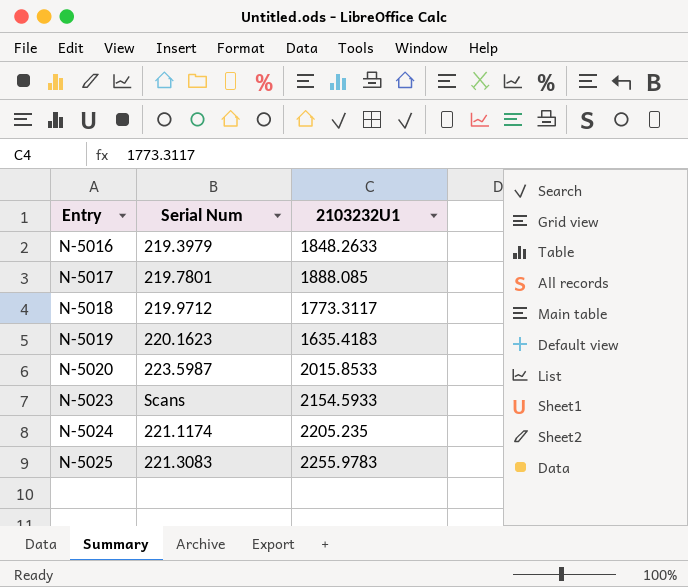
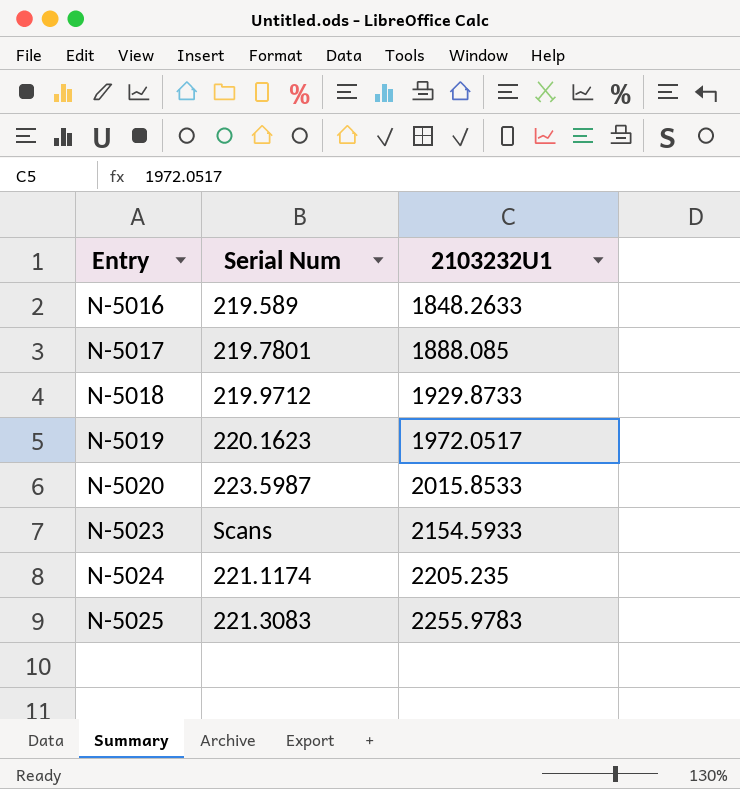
N-5016 | Serial Num: 219.3979 -> 219.589
N-5018 | 2103232U1: 1773.3117 -> 1929.8733
N-5019 | 2103232U1: 1635.4183 -> 1972.0517

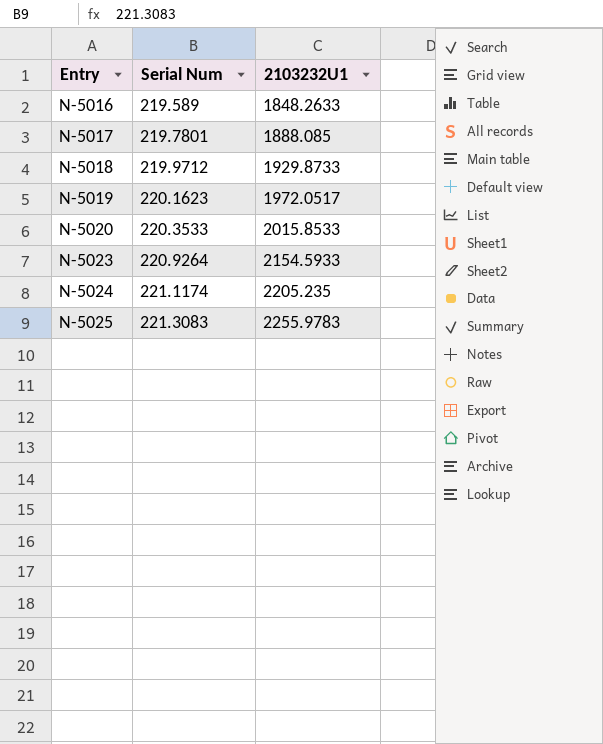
N-5020 | Serial Num: 223.5987 -> 220.3533
N-5023 | Serial Num: Scans -> 220.9264

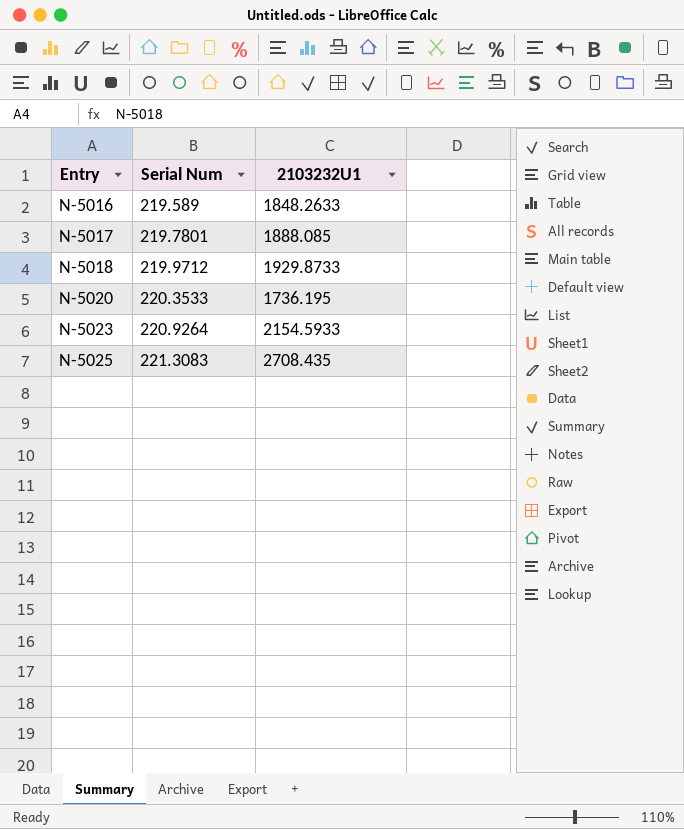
row N-5019: 220.1623 | 1972.0517 -> none
row N-5024: 221.1174 | 2205.235 -> none
N-5020 | 2103232U1: 2015.8533 -> 1736.195
N-5025 | 2103232U1: 2255.9783 -> 2708.435

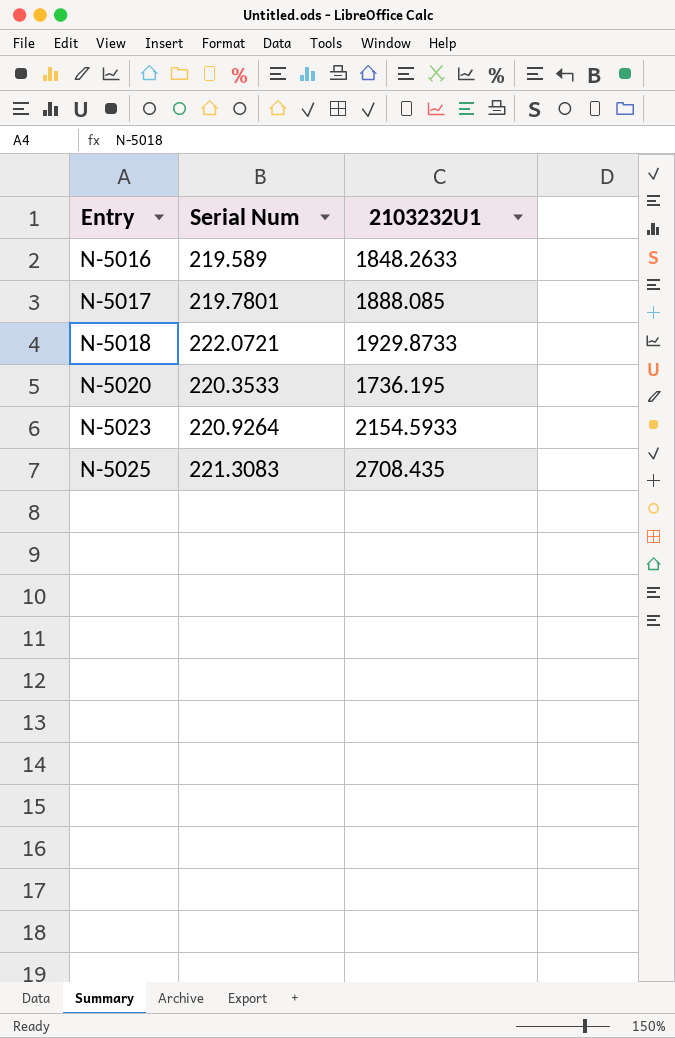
N-5018 | Serial Num: 219.9712 -> 222.0721

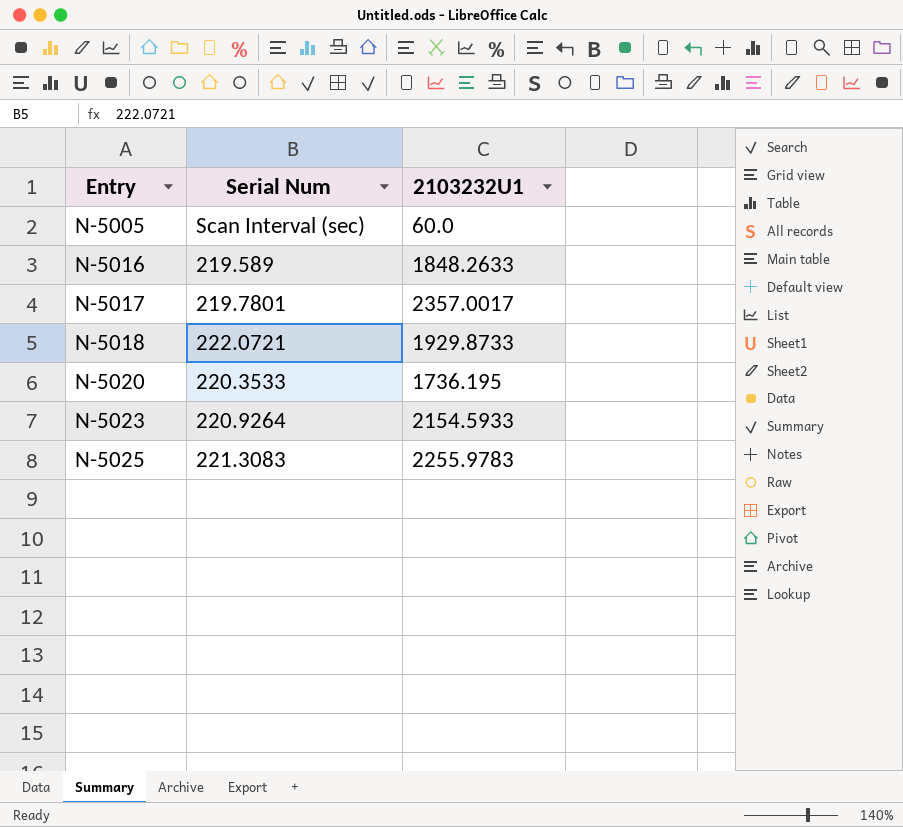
row N-5005: none -> Scan Interval (sec) | 60.0
N-5017 | 2103232U1: 1888.085 -> 2357.0017
N-5025 | 2103232U1: 2708.435 -> 2255.9783

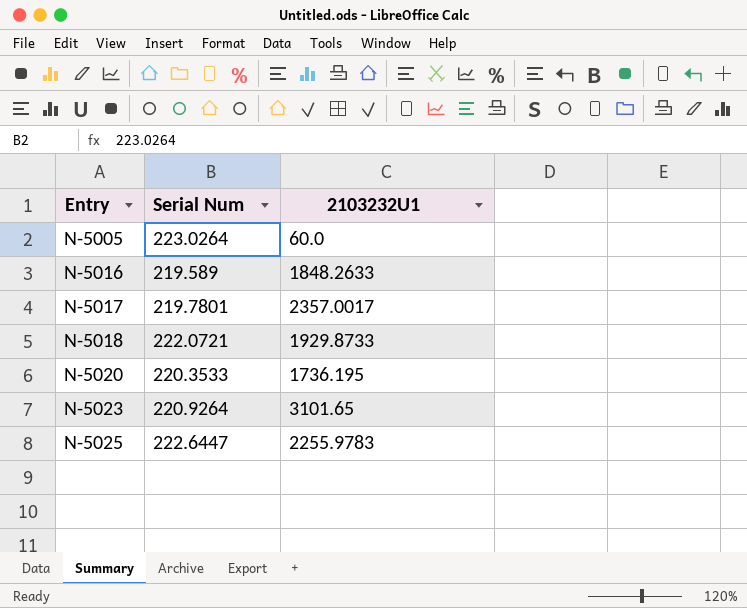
N-5005 | Serial Num: Scan Interval (sec) -> 223.0264
N-5023 | 2103232U1: 2154.5933 -> 3101.65
N-5025 | Serial Num: 221.3083 -> 222.6447

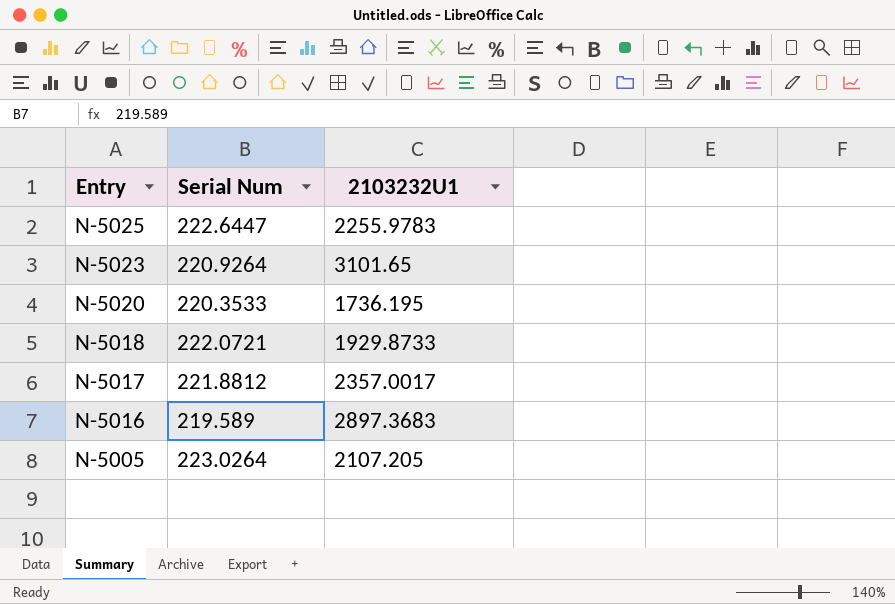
row order: Entry ascending -> Entry descending
N-5017 | Serial Num: 219.7801 -> 221.8812
N-5016 | 2103232U1: 1848.2633 -> 2897.3683
N-5005 | 2103232U1: 60.0 -> 2107.205

